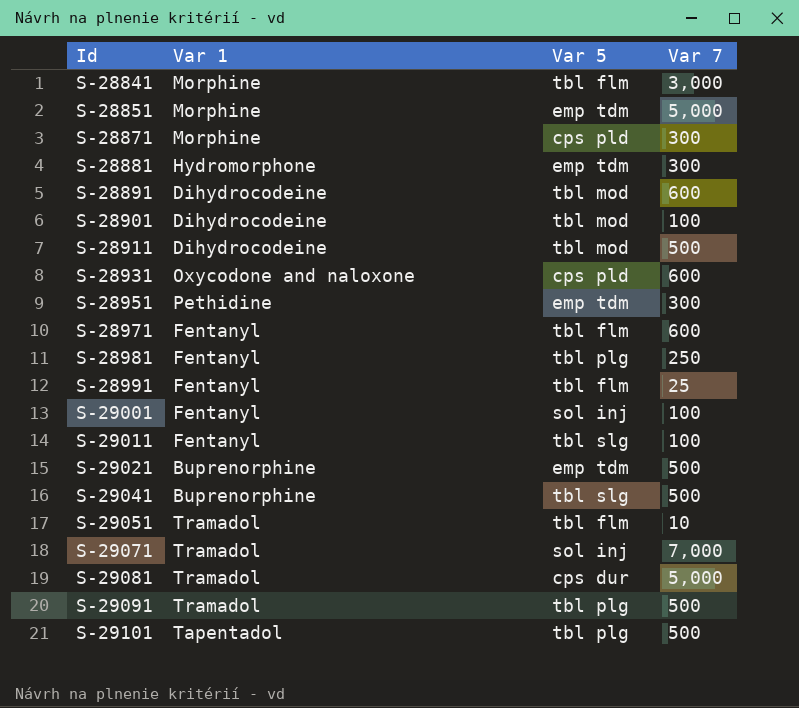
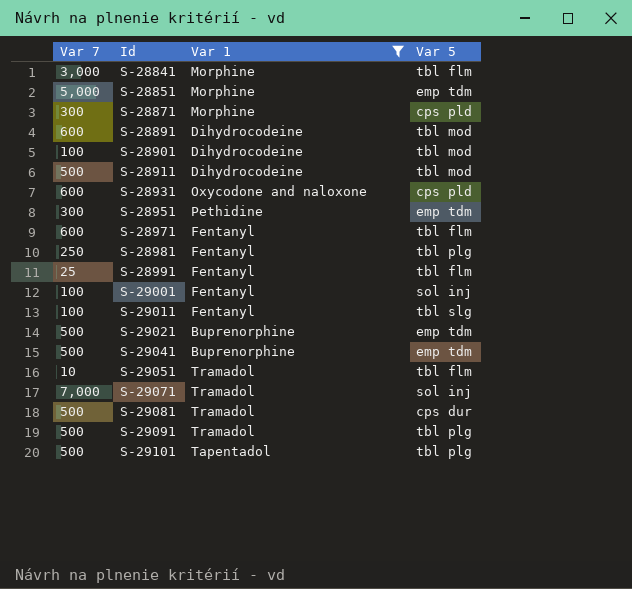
filter: none -> Var 1 != Hydromorphone
column Var 7 | position: 4 -> 1
S-29041 | Var 5: tbl slg -> emp tdm
S-29081 | Var 7: 5,000 -> 500

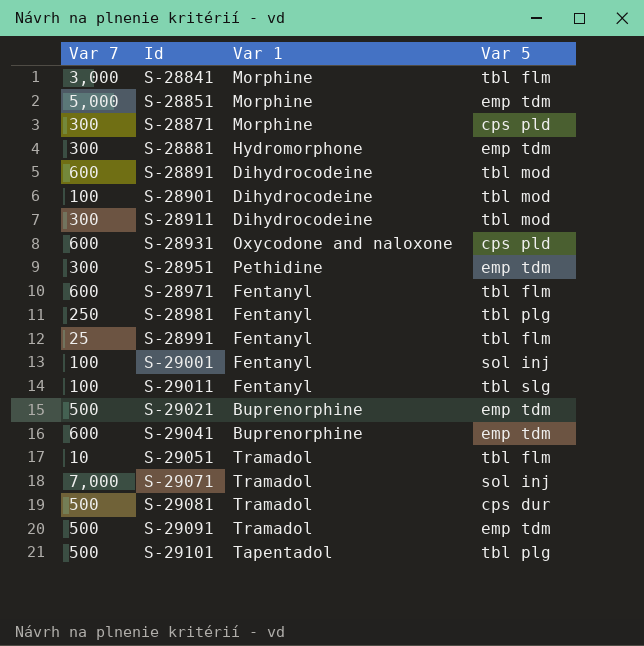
filter: Var 1 != Hydromorphone -> none
S-28911 | Var 7: 500 -> 300
S-29041 | Var 7: 500 -> 600
S-29091 | Var 5: tbl plg -> emp tdm

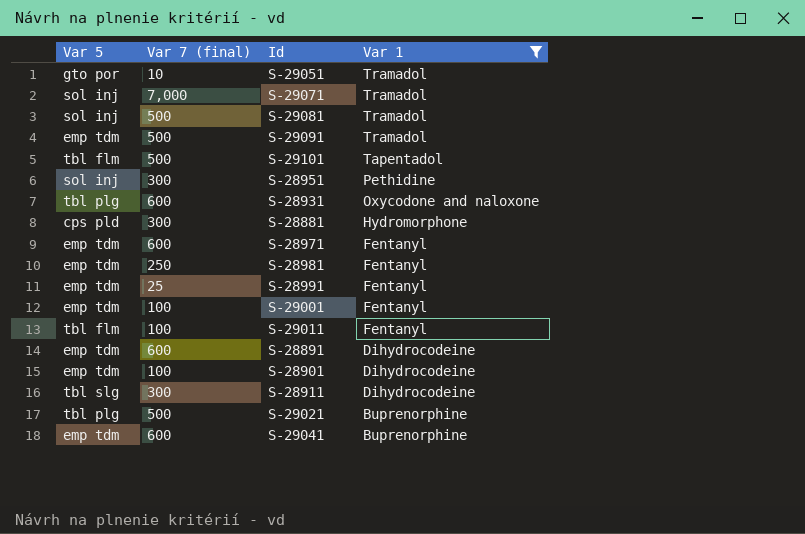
filter: none -> Var 1 != Morphine
row order: Id ascending -> Var 1 descending
column Var 5 | position: 4 -> 1
column name: Var 7 -> Var 7 (final)
S-29051 | Var 5: tbl flm -> gto por
S-29081 | Var 5: cps dur -> sol inj
S-29101 | Var 5: tbl plg -> tbl flm
S-28951 | Var 5: emp tdm -> sol inj
S-28931 | Var 5: cps pld -> tbl plg
S-28881 | Var 5: emp tdm -> cps pld
S-28971 | Var 5: tbl flm -> emp tdm
S-28981 | Var 5: tbl plg -> emp tdm
S-28991 | Var 5: tbl flm -> emp tdm
S-29001 | Var 5: sol inj -> emp tdm
S-29011 | Var 5: tbl slg -> tbl flm
S-28891 | Var 5: tbl mod -> emp tdm
S-28901 | Var 5: tbl mod -> emp tdm
S-28911 | Var 5: tbl mod -> tbl slg
S-29021 | Var 5: emp tdm -> tbl plg

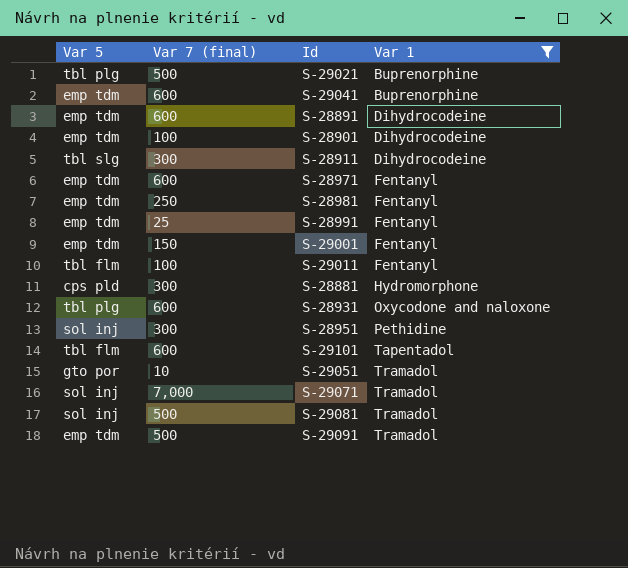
row order: Var 1 descending -> Var 1 ascending
S-29001 | Var 7 (final): 100 -> 150
S-29101 | Var 7 (final): 500 -> 600

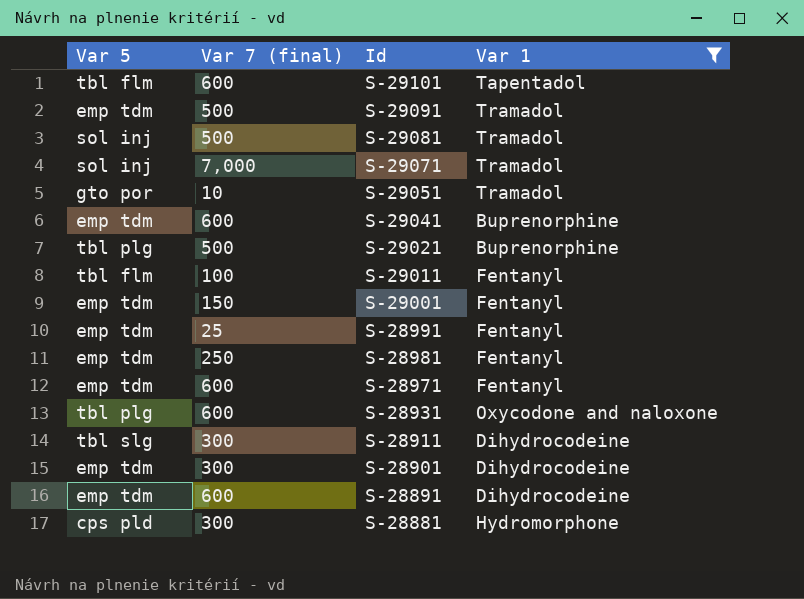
row order: Var 1 ascending -> Id descending
row S-28951: sol inj | 300 | Pethidine -> none
S-28901 | Var 7 (final): 100 -> 300

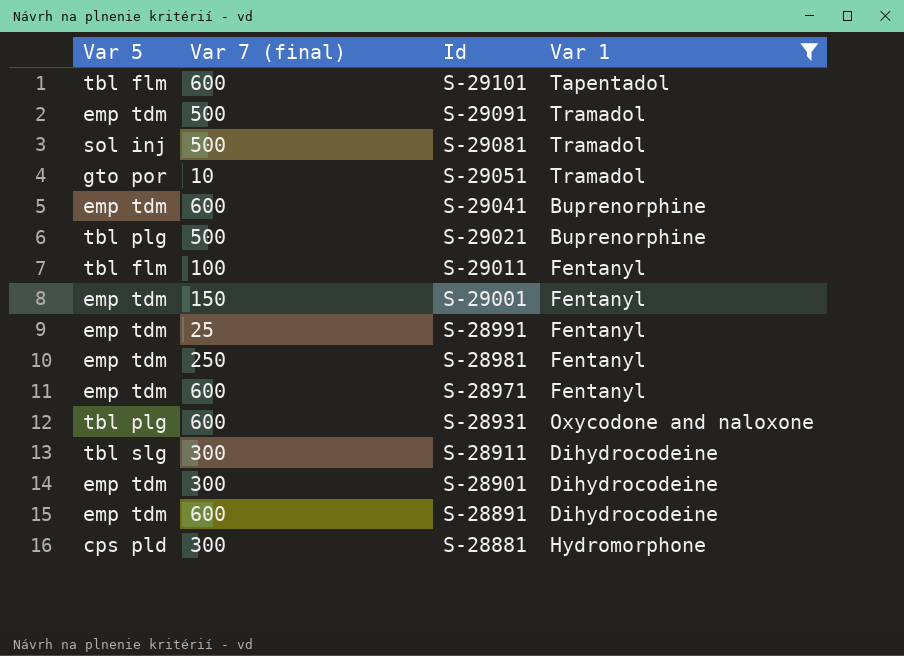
row S-29071: sol inj | 7,000 | Tramadol -> none

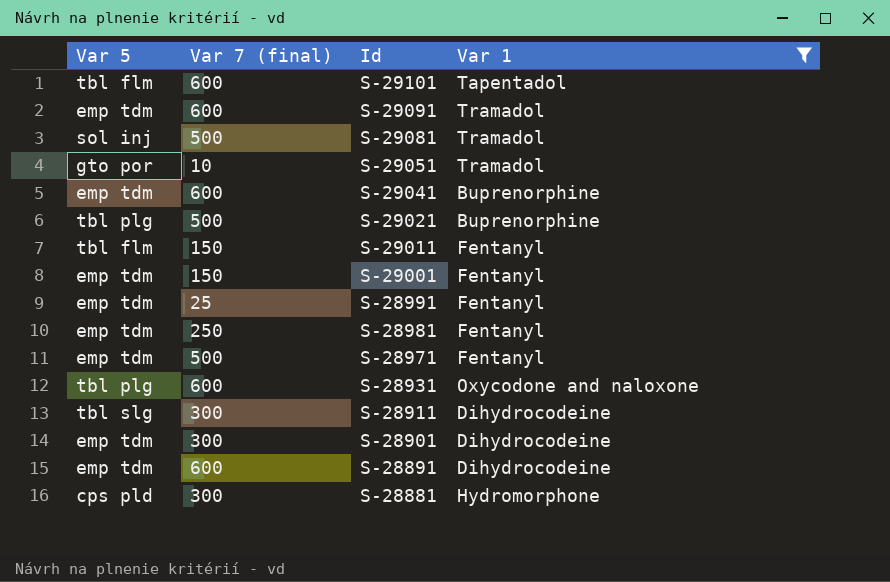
S-29091 | Var 7 (final): 500 -> 600
S-29011 | Var 7 (final): 100 -> 150
S-28971 | Var 7 (final): 600 -> 500

